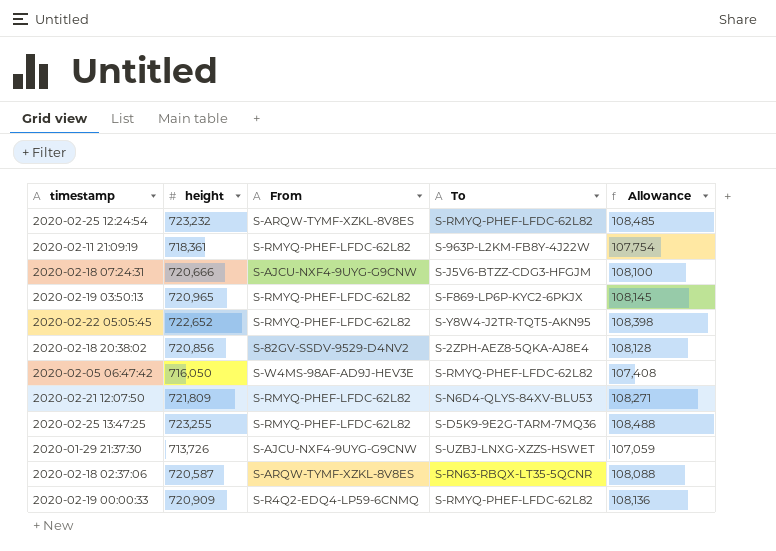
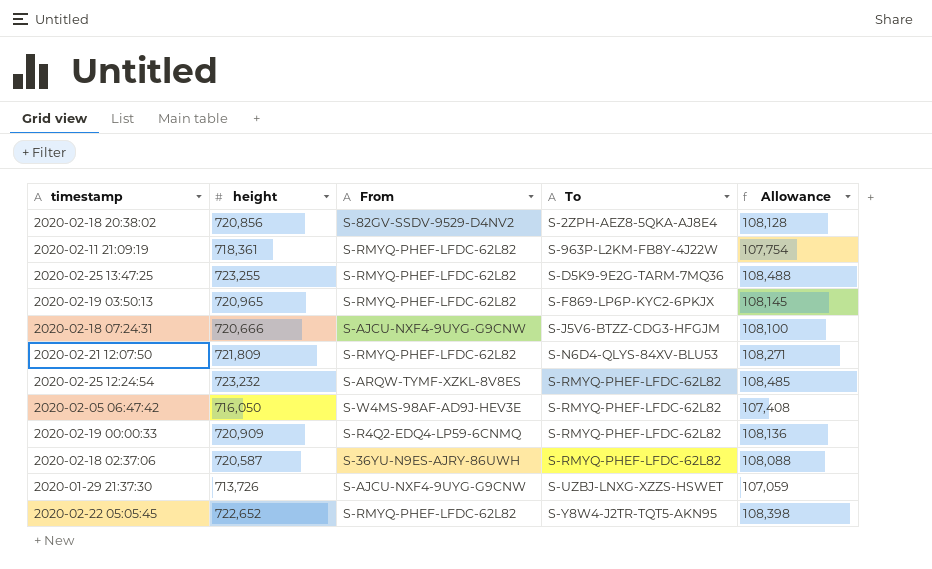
row order: none -> To ascending
2020-02-18 02:37:06 | From: S-ARQW-TYMF-XZKL-8V8ES -> S-36YU-N9ES-AJRY-86UWH
2020-02-18 02:37:06 | To: S-RN63-RBQX-LT35-5QCNR -> S-RMYQ-PHEF-LFDC-62L82

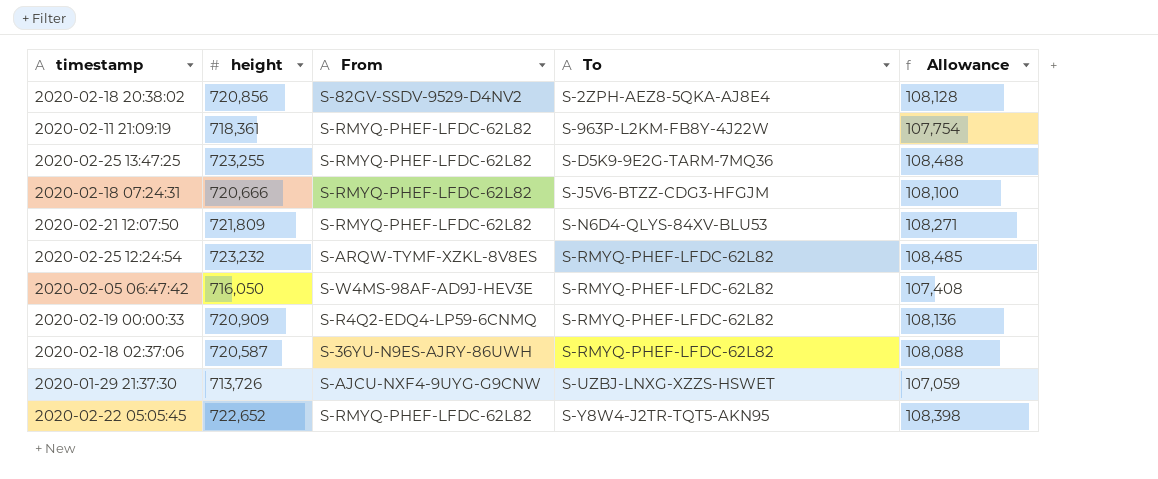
row 2020-02-19 03:50:13: 720,965 | S-RMYQ-PHEF-LFDC-62L82 | S-F869-LP6P-KYC2-6PKJX | 108,145 -> none
2020-02-18 07:24:31 | From: S-AJCU-NXF4-9UYG-G9CNW -> S-RMYQ-PHEF-LFDC-62L82

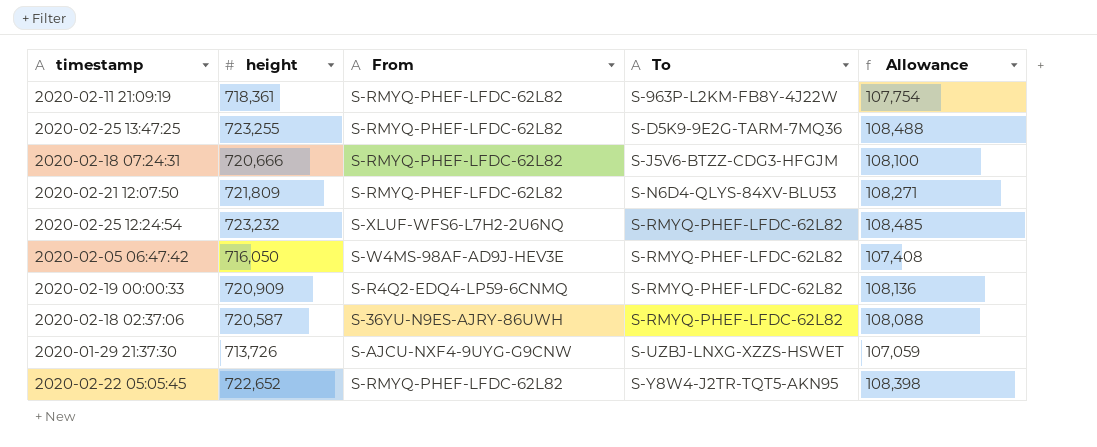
row 2020-02-18 20:38:02: 720,856 | S-82GV-SSDV-9529-D4NV2 | S-2ZPH-AEZ8-5QKA-AJ8E4 | 108,128 -> none
2020-02-25 12:24:54 | From: S-ARQW-TYMF-XZKL-8V8ES -> S-XLUF-WFS6-L7H2-2U6NQ

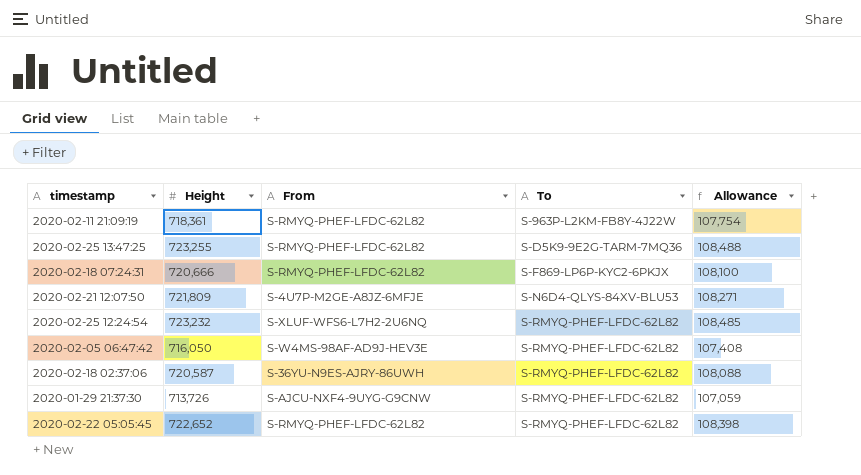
column name: height -> Height
row 2020-02-19 00:00:33: 720,909 | S-R4Q2-EDQ4-LP59-6CNMQ | S-RMYQ-PHEF-LFDC-62L82 | 108,136 -> none
2020-02-18 07:24:31 | To: S-J5V6-BTZZ-CDG3-HFGJM -> S-F869-LP6P-KYC2-6PKJX
2020-02-21 12:07:50 | From: S-RMYQ-PHEF-LFDC-62L82 -> S-4U7P-M2GE-A8JZ-6MFJE
2020-01-29 21:37:30 | To: S-UZBJ-LNXG-XZZS-HSWET -> S-RMYQ-PHEF-LFDC-62L82
2020-02-22 05:05:45 | To: S-Y8W4-J2TR-TQT5-AKN95 -> S-RMYQ-PHEF-LFDC-62L82

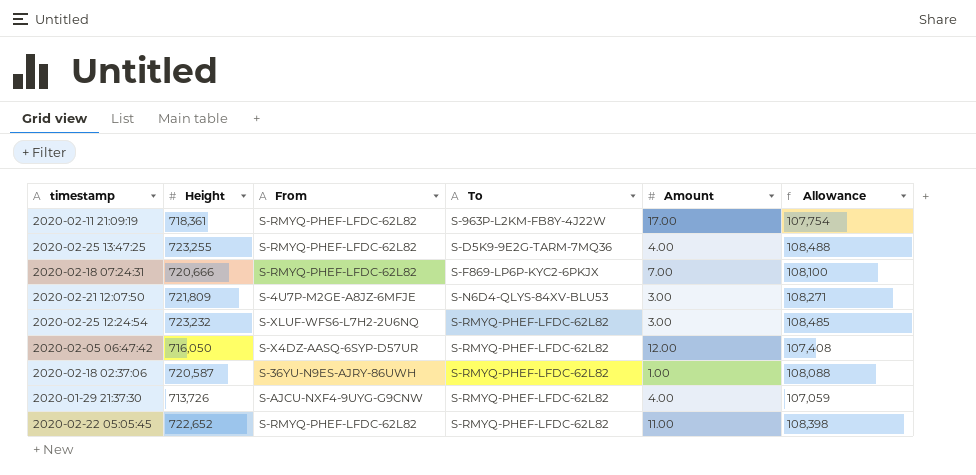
column Amount | position: none -> 5
2020-02-05 06:47:42 | From: S-W4MS-98AF-AD9J-HEV3E -> S-X4DZ-AASQ-6SYP-D57UR

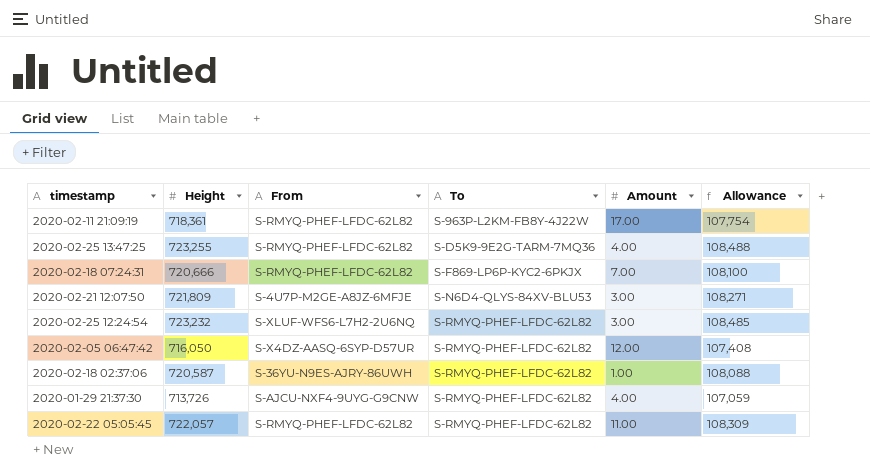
2020-02-22 05:05:45 | Height: 722,652 -> 722,057
2020-02-22 05:05:45 | Allowance: 108,398 -> 108,309

